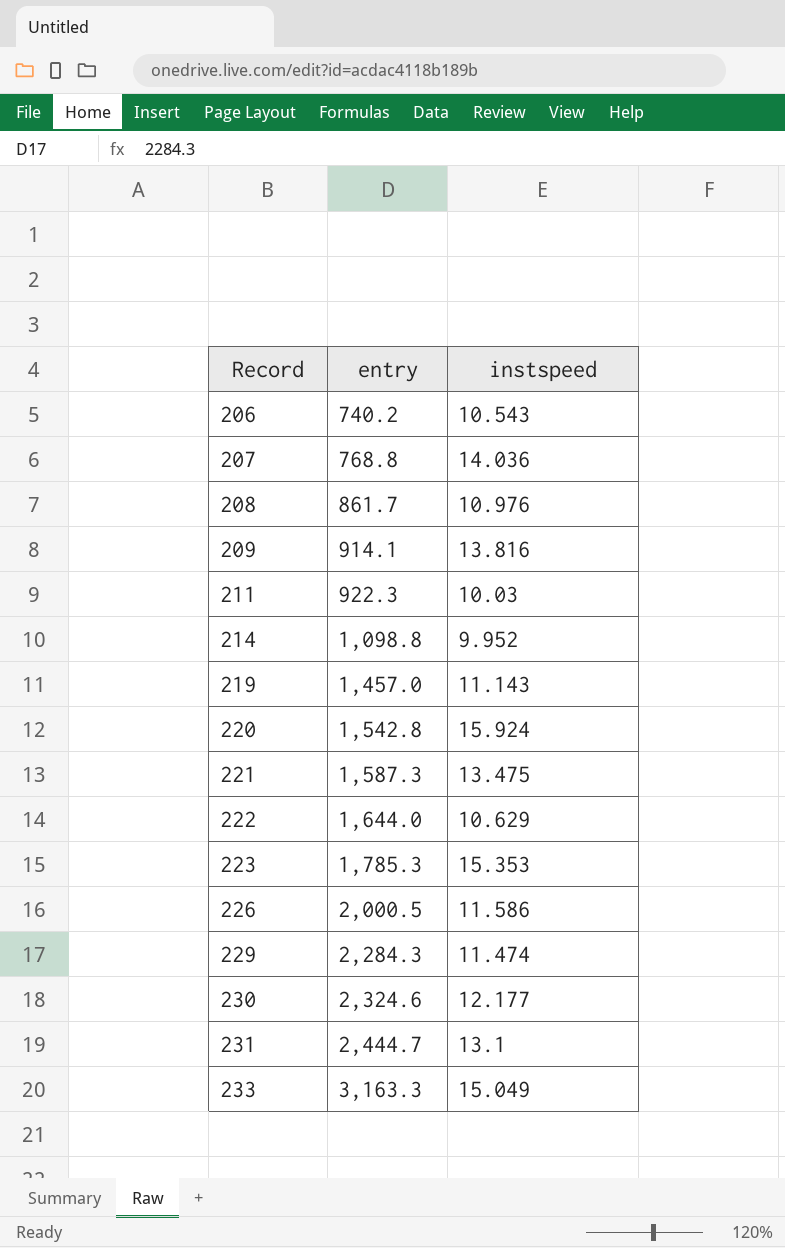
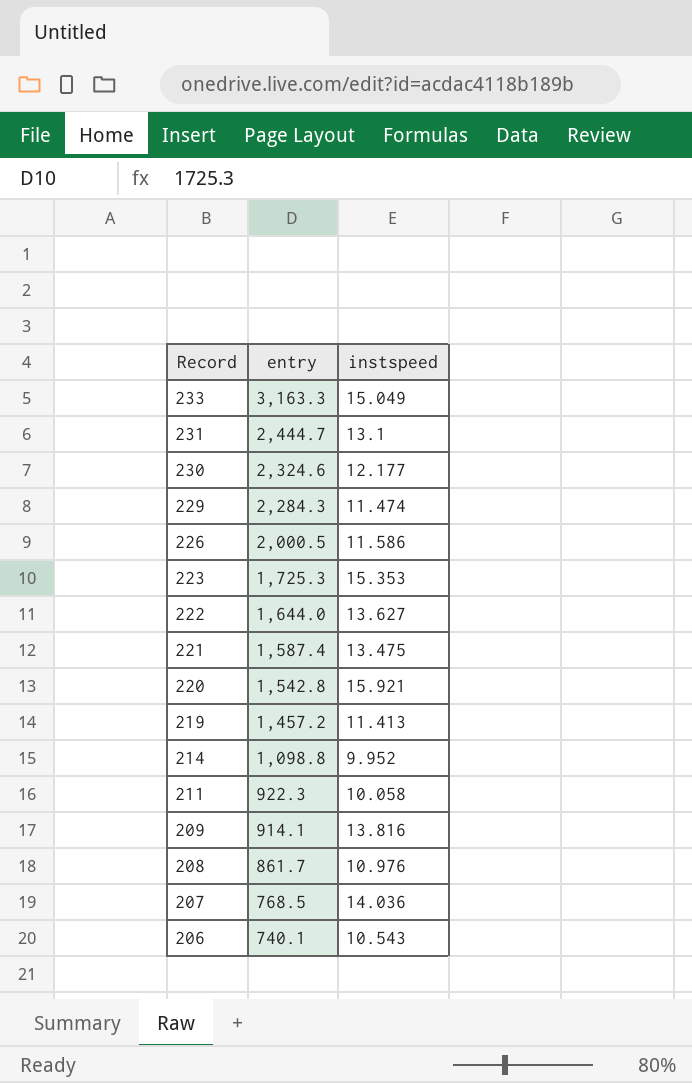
row order: Record ascending -> Record descending
223 | entry: 1,785.3 -> 1,725.3
222 | instspeed: 10.629 -> 13.627
221 | entry: 1,587.3 -> 1,587.4
220 | instspeed: 15.924 -> 15.921
219 | entry: 1,457.0 -> 1,457.2
219 | instspeed: 11.143 -> 11.413
211 | instspeed: 10.03 -> 10.058
207 | entry: 768.8 -> 768.5
206 | entry: 740.2 -> 740.1

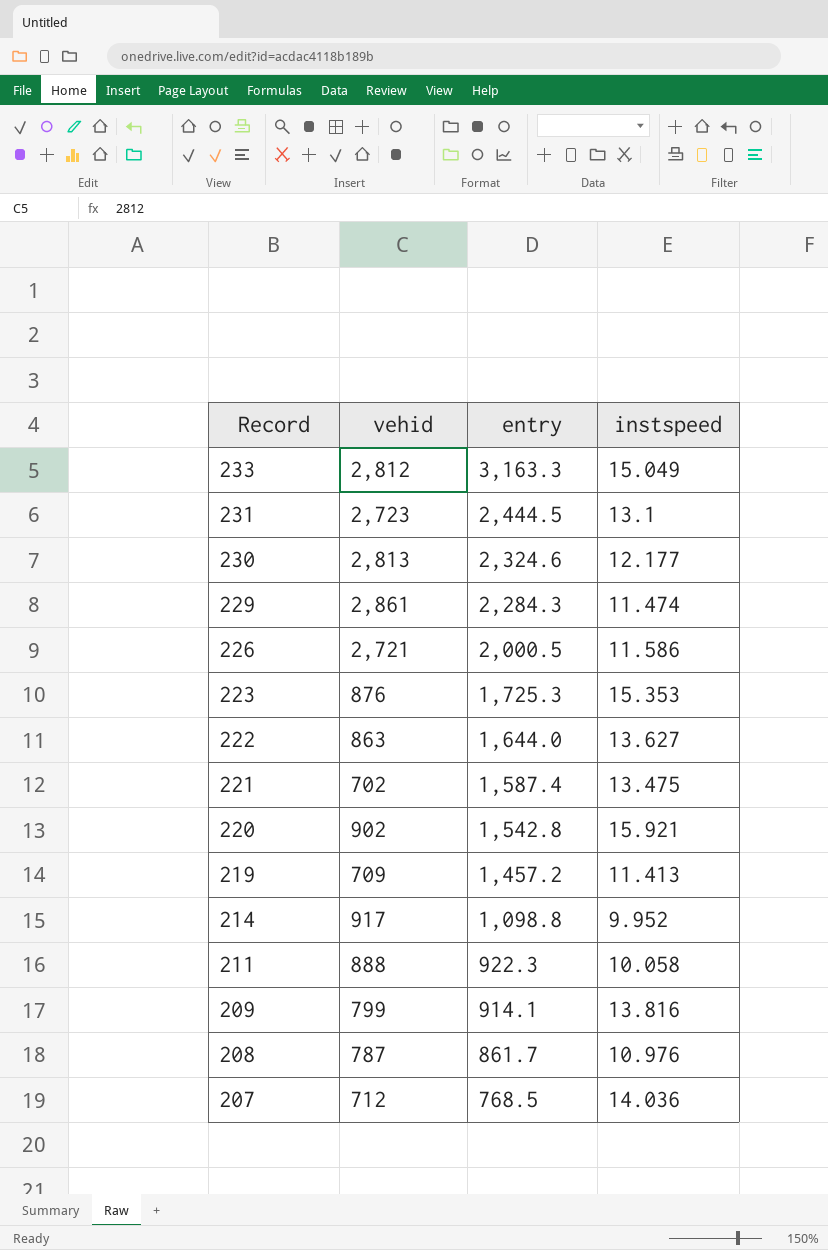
column vehid | position: none -> 2
row 206: 740.1 | 10.543 -> none
231 | entry: 2,444.7 -> 2,444.5

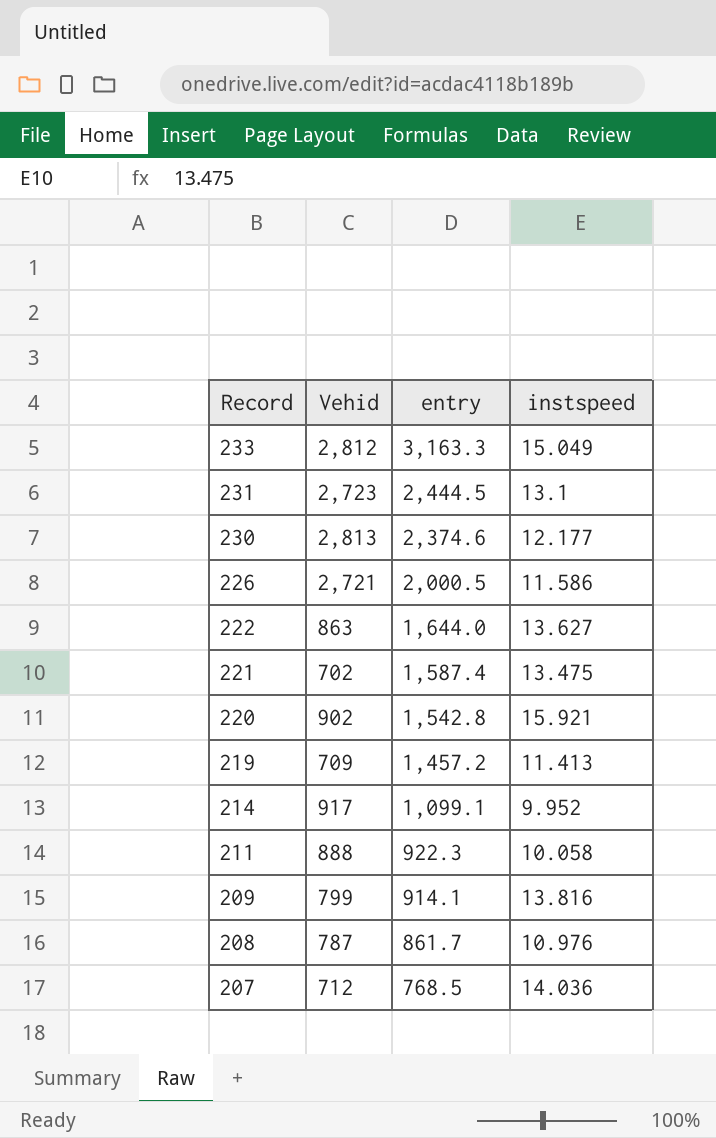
column name: vehid -> Vehid
row 229: 2,861 | 2,284.3 | 11.474 -> none
row 223: 876 | 1,725.3 | 15.353 -> none
230 | entry: 2,324.6 -> 2,374.6
214 | entry: 1,098.8 -> 1,099.1

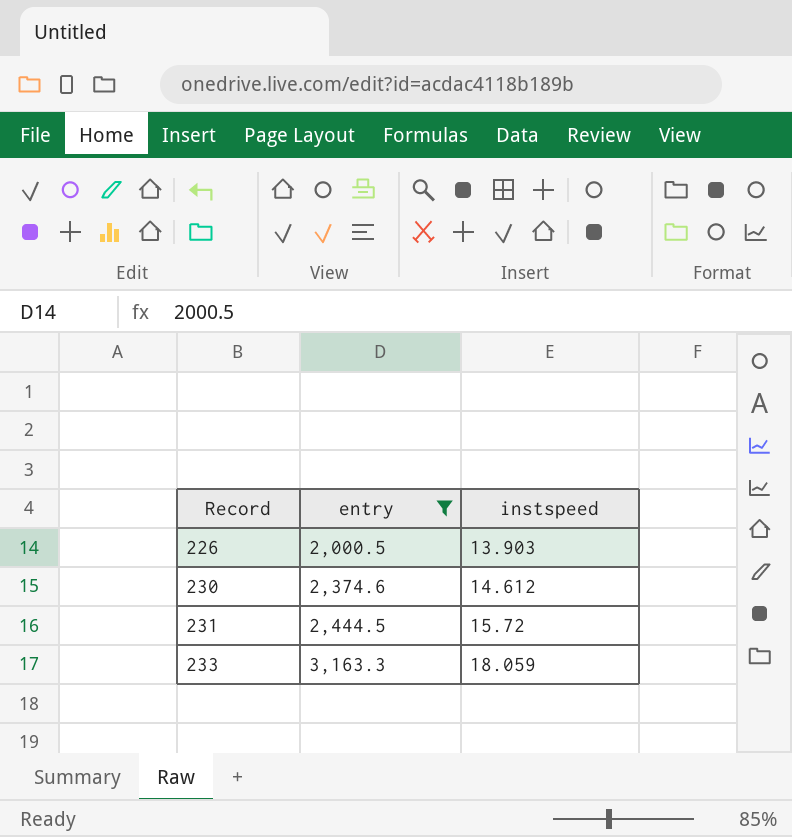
filter: none -> entry >= 2,000.5
row order: Record descending -> Record ascending
column Vehid | position: 2 -> none
226 | instspeed: 11.586 -> 13.903
230 | instspeed: 12.177 -> 14.612
231 | instspeed: 13.1 -> 15.72
233 | instspeed: 15.049 -> 18.059

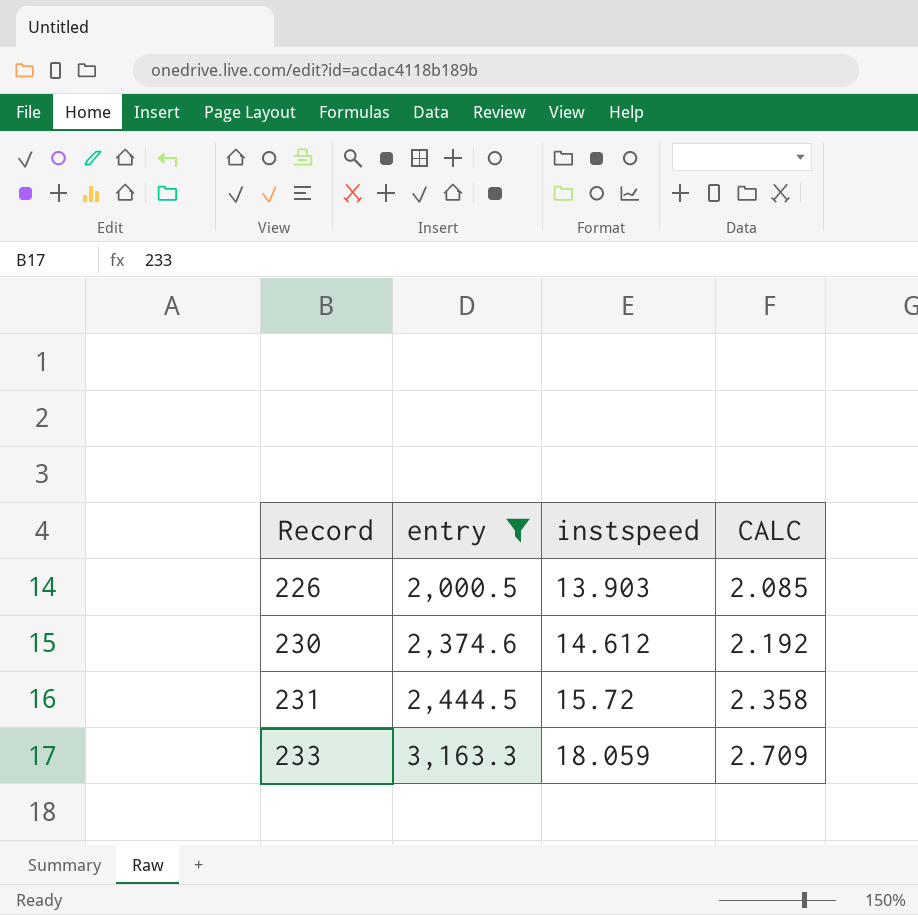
column CALC | formula: none -> [instspeed] * 0.15

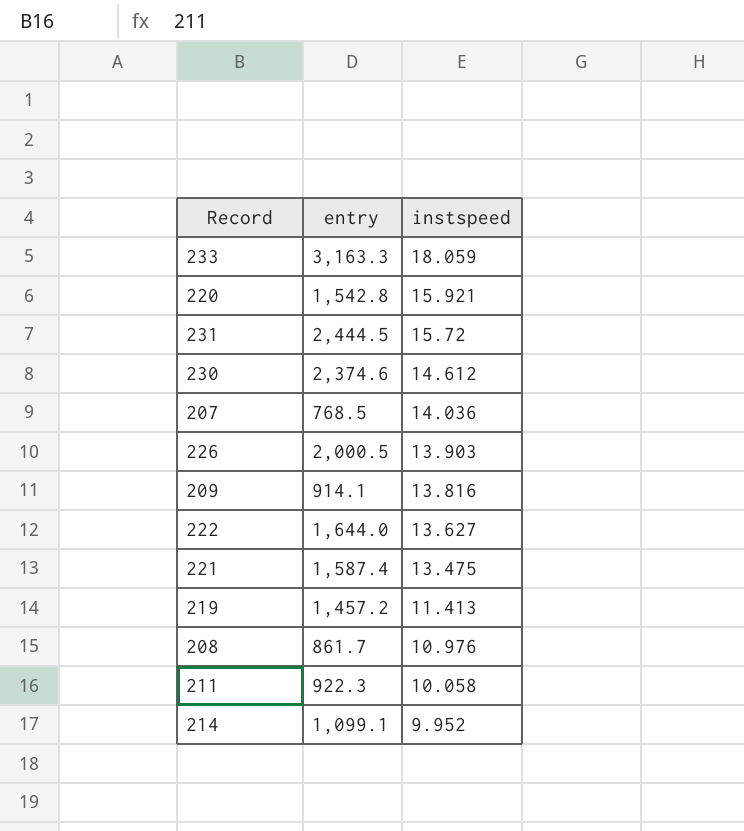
filter: entry >= 2,000.5 -> none
row order: Record ascending -> instspeed descending
column CALC | formula: [instspeed] * 0.15 -> none

